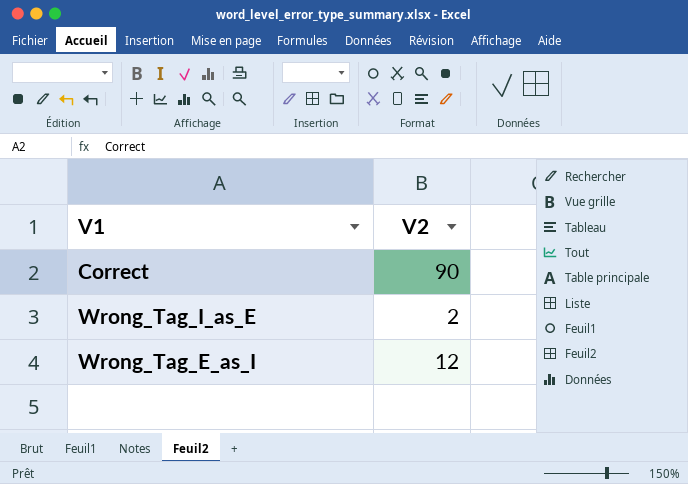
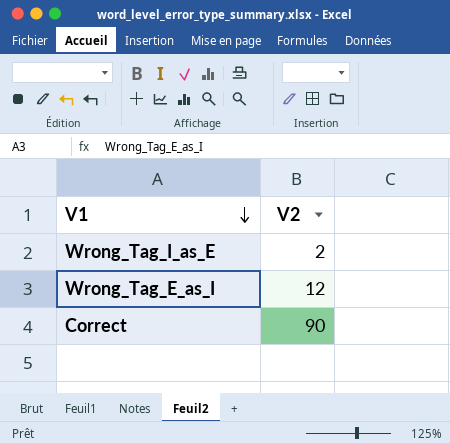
row order: none -> V1 descending

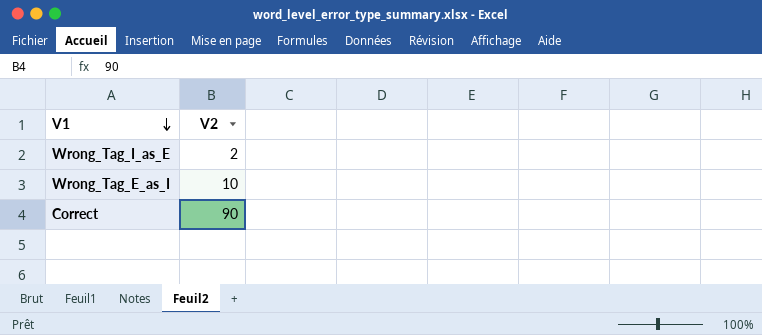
Wrong_Tag_E_as_I | V2: 12 -> 10

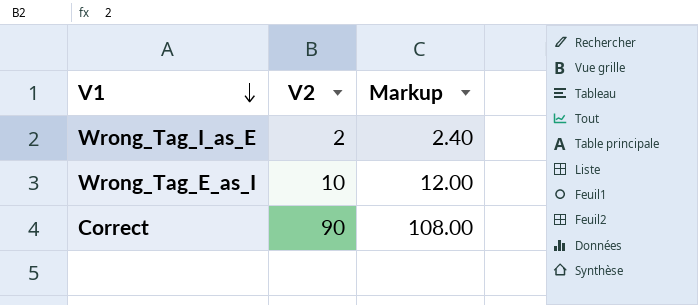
column Markup | formula: none -> [V2] * 1.2

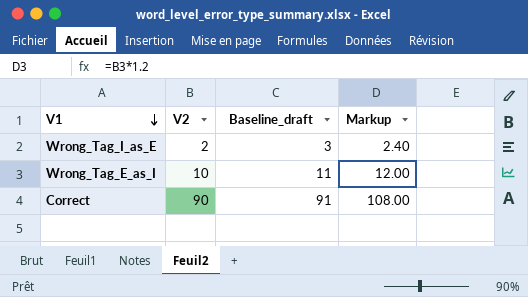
column Baseline_draft | formula: none -> [V2] + 1

